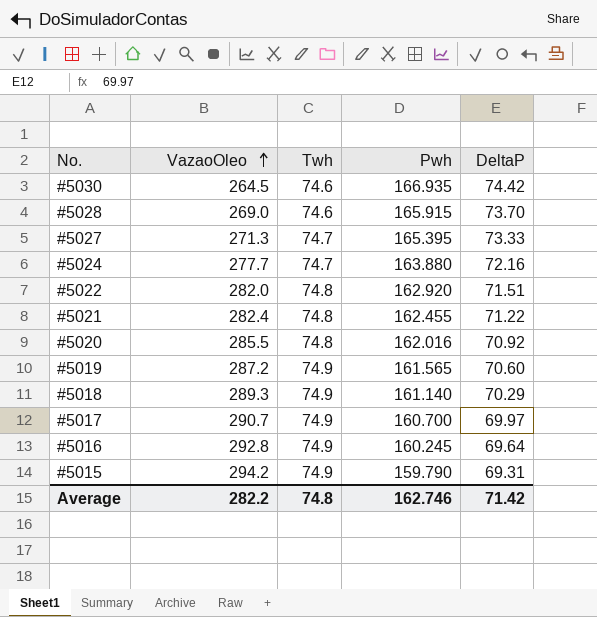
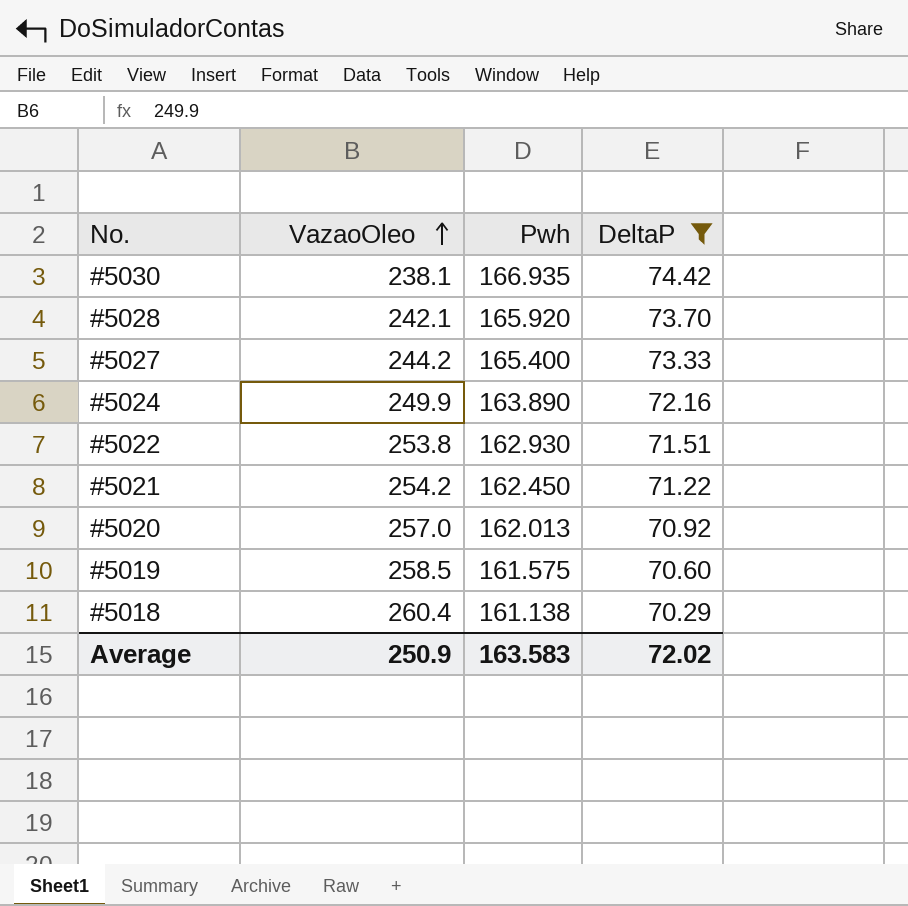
filter: none -> DeltaP >= 70.29
column Twh | position: 3 -> none
#5030 | VazaoOleo: 264.5 -> 238.1
#5028 | VazaoOleo: 269.0 -> 242.1
#5028 | Pwh: 165.915 -> 165.920
#5027 | VazaoOleo: 271.3 -> 244.2
#5027 | Pwh: 165.395 -> 165.400
#5024 | VazaoOleo: 277.7 -> 249.9
#5024 | Pwh: 163.880 -> 163.890
#5022 | VazaoOleo: 282.0 -> 253.8
#5022 | Pwh: 162.920 -> 162.930
#5021 | VazaoOleo: 282.4 -> 254.2
#5021 | Pwh: 162.455 -> 162.450
#5020 | VazaoOleo: 285.5 -> 257.0
#5020 | Pwh: 162.016 -> 162.013
#5019 | VazaoOleo: 287.2 -> 258.5
#5019 | Pwh: 161.565 -> 161.575
#5018 | VazaoOleo: 289.3 -> 260.4
#5018 | Pwh: 161.140 -> 161.138
Average | VazaoOleo: 282.2 -> 250.9
Average | Pwh: 162.746 -> 163.583
Average | DeltaP: 71.42 -> 72.02

